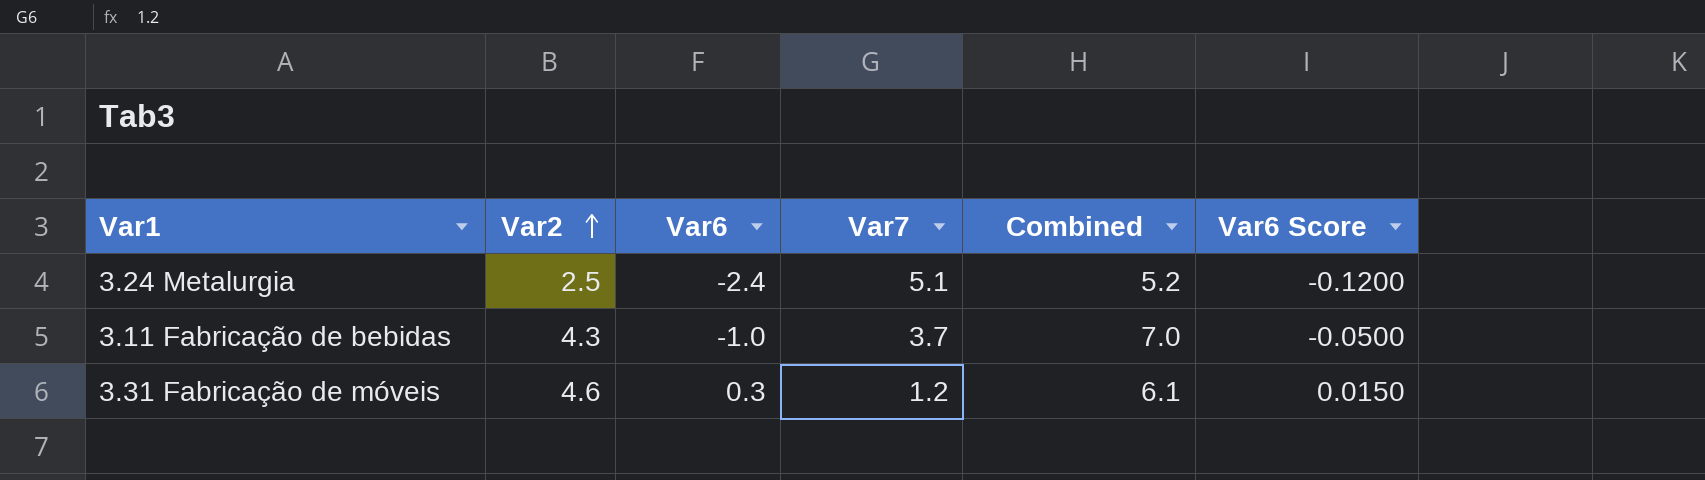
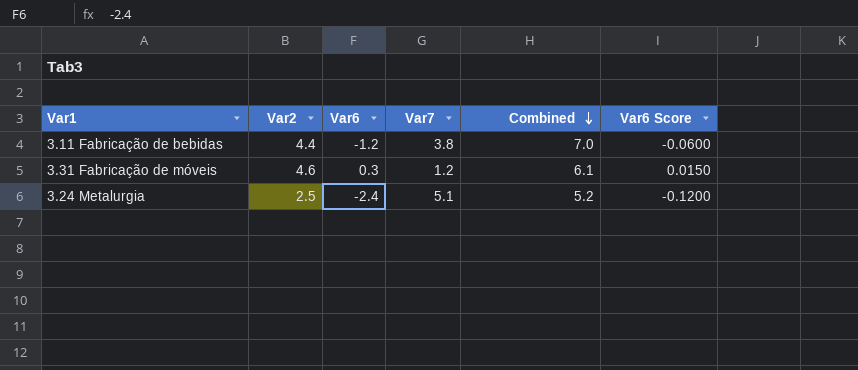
row order: Var2 ascending -> Combined descending
3.11 Fabricação de bebidas | Var2: 4.3 -> 4.4
3.11 Fabricação de bebidas | Var6: -1.0 -> -1.2
3.11 Fabricação de bebidas | Var7: 3.7 -> 3.8
3.11 Fabricação de bebidas | Var6 Score: -0.0500 -> -0.0600

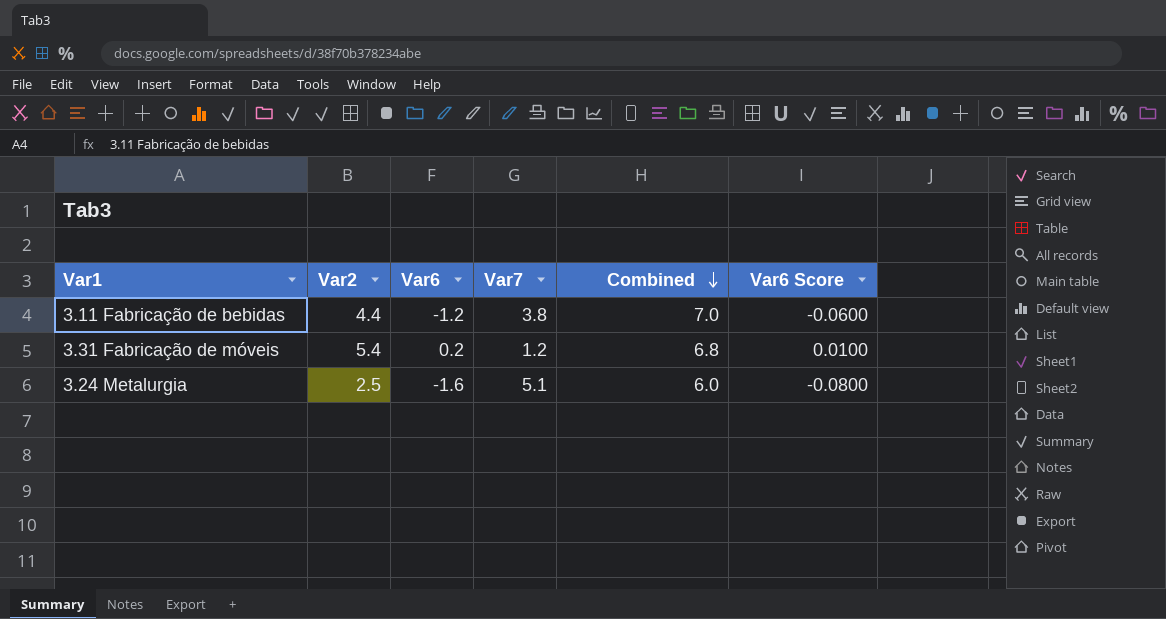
3.31 Fabricação de móveis | Var2: 4.6 -> 5.4
3.31 Fabricação de móveis | Var6: 0.3 -> 0.2
3.31 Fabricação de móveis | Combined: 6.1 -> 6.8
3.31 Fabricação de móveis | Var6 Score: 0.0150 -> 0.0100
3.24 Metalurgia | Var6: -2.4 -> -1.6
3.24 Metalurgia | Combined: 5.2 -> 6.0
3.24 Metalurgia | Var6 Score: -0.1200 -> -0.0800

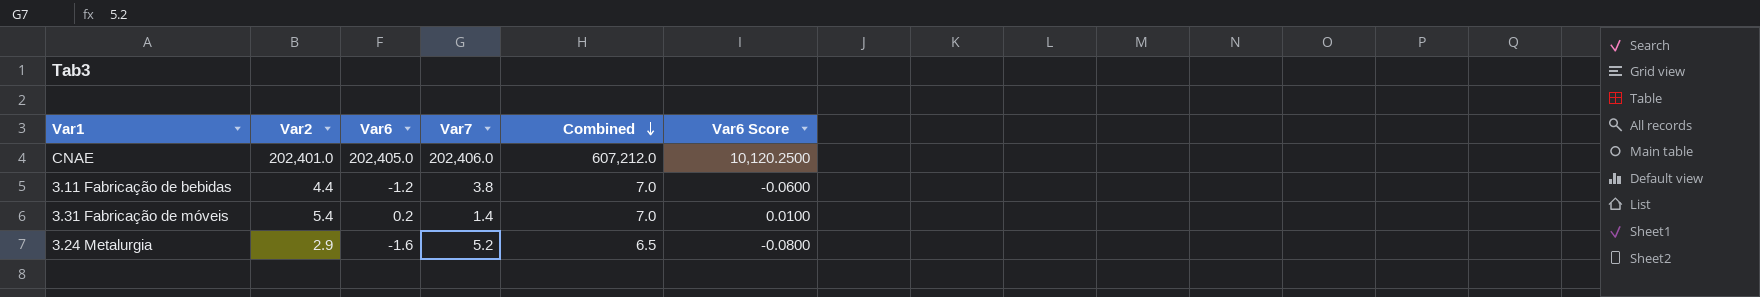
row CNAE: none -> 202,401.0 | 202,405.0 | 202,406.0 | 607,212.0 | 10,120.2500
3.31 Fabricação de móveis | Var7: 1.2 -> 1.4
3.31 Fabricação de móveis | Combined: 6.8 -> 7.0
3.24 Metalurgia | Var2: 2.5 -> 2.9
3.24 Metalurgia | Var7: 5.1 -> 5.2
3.24 Metalurgia | Combined: 6.0 -> 6.5

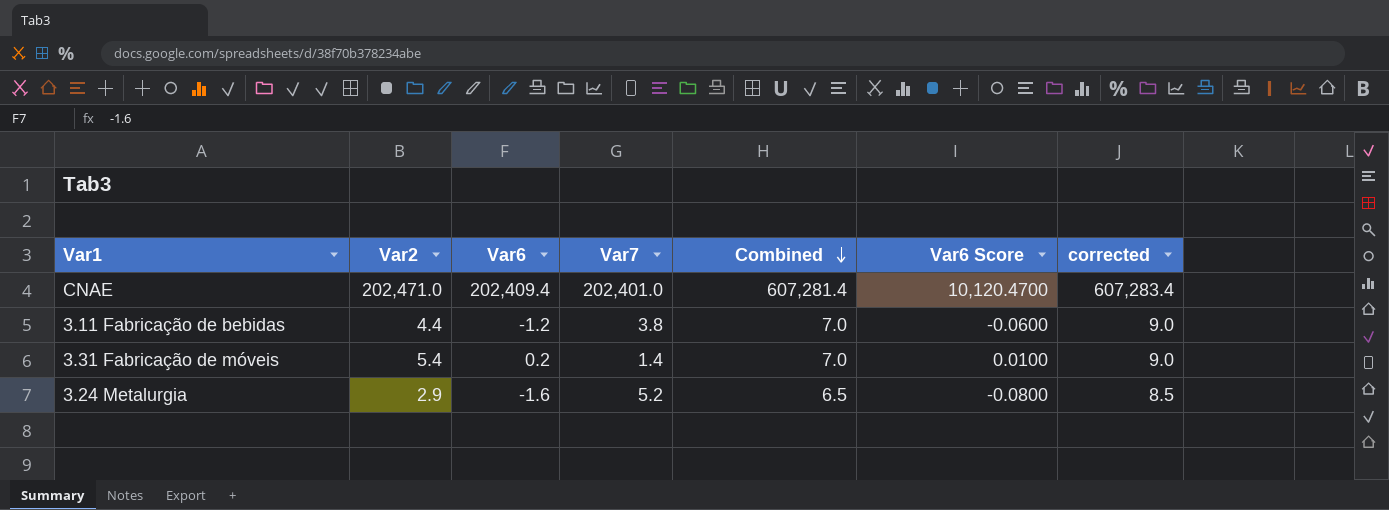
column corrected | formula: none -> [Combined] + 2
CNAE | Var2: 202,401.0 -> 202,471.0
CNAE | Var6: 202,405.0 -> 202,409.4
CNAE | Var7: 202,406.0 -> 202,401.0
CNAE | Combined: 607,212.0 -> 607,281.4
CNAE | Var6 Score: 10,120.2500 -> 10,120.4700

